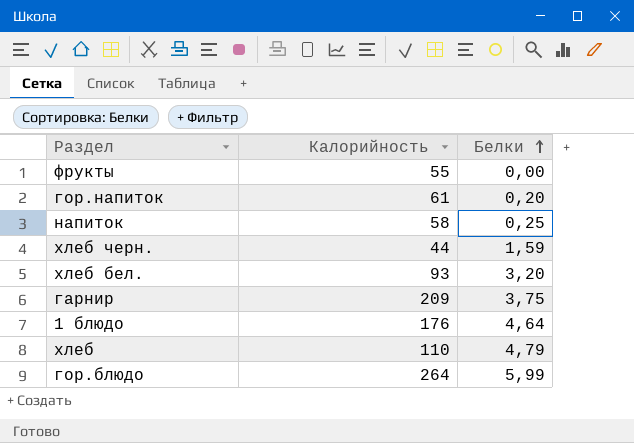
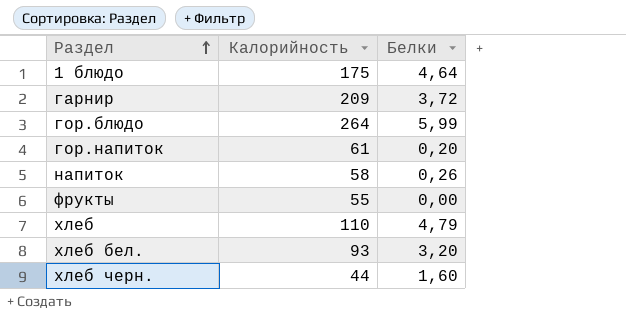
row order: Белки ascending -> Раздел ascending
1 блюдо | Калорийность: 176 -> 175
гарнир | Белки: 3,75 -> 3,72
напиток | Белки: 0,25 -> 0,26
хлеб черн. | Белки: 1,59 -> 1,60

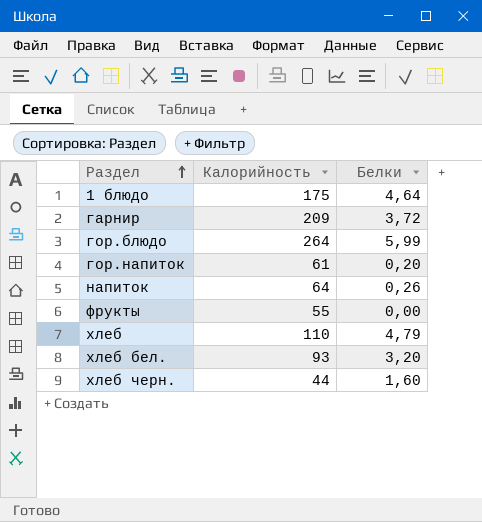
напиток | Калорийность: 58 -> 64

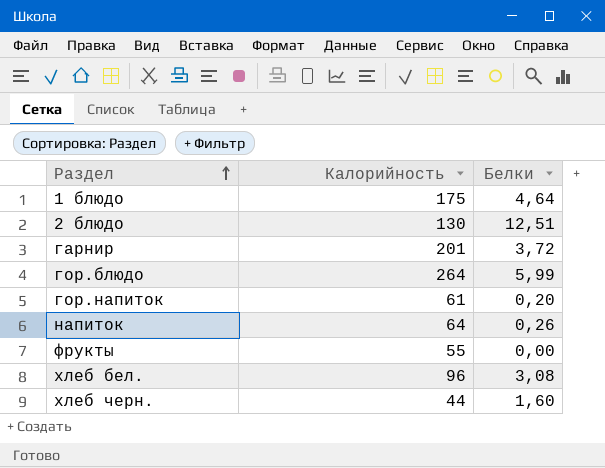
row хлеб: 110 | 4,79 -> none
row 2 блюдо: none -> 130 | 12,51
гарнир | Калорийность: 209 -> 201
хлеб бел. | Калорийность: 93 -> 96
хлеб бел. | Белки: 3,20 -> 3,08

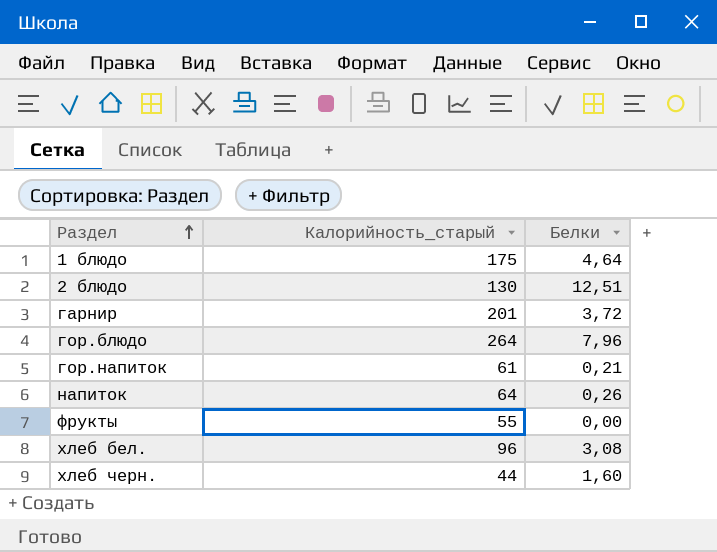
column name: Калорийность -> Калорийность_старый
гор.блюдо | Белки: 5,99 -> 7,96
гор.напиток | Белки: 0,20 -> 0,21

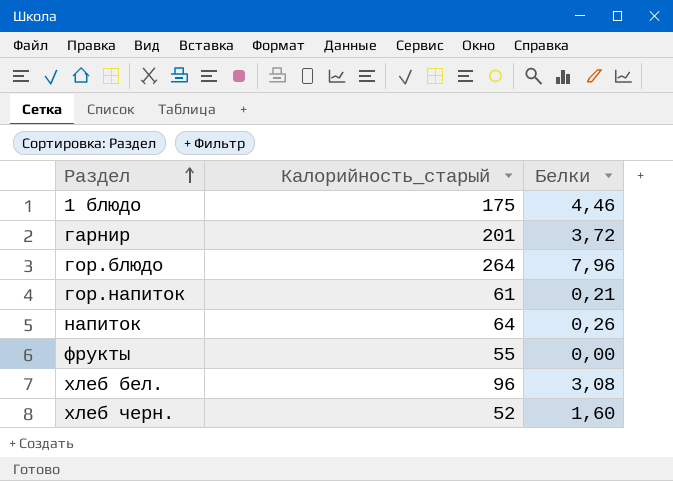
row 2 блюдо: 130 | 12,51 -> none
1 блюдо | Белки: 4,64 -> 4,46
хлеб черн. | Калорийность_старый: 44 -> 52

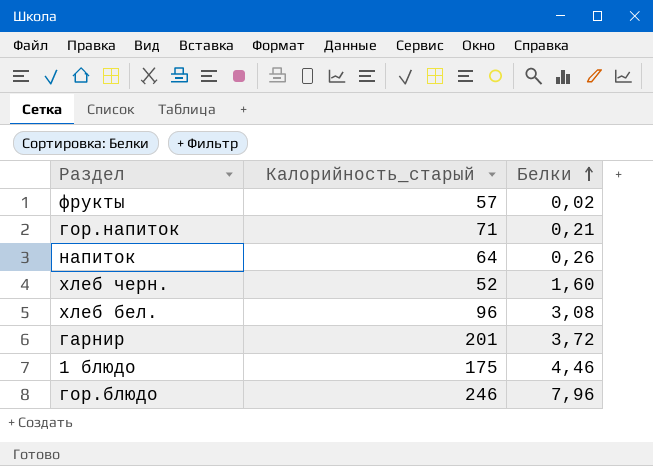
row order: Раздел ascending -> Белки ascending
фрукты | Калорийность_старый: 55 -> 57
фрукты | Белки: 0,00 -> 0,02
гор.напиток | Калорийность_старый: 61 -> 71
гор.блюдо | Калорийность_старый: 264 -> 246

